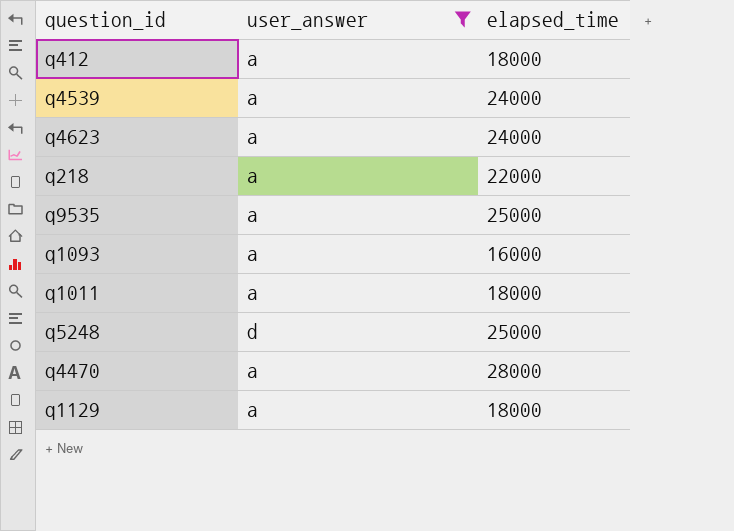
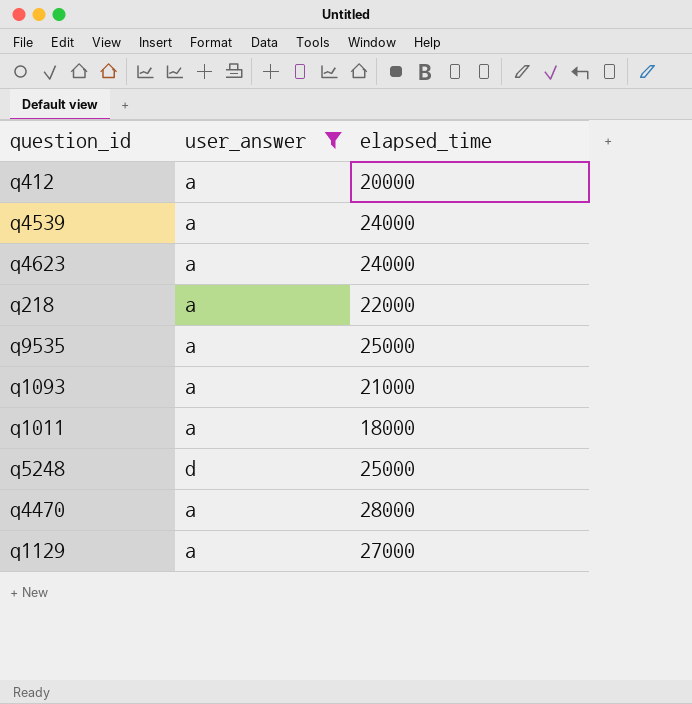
q412 | elapsed_time: 18000 -> 20000
q1093 | elapsed_time: 16000 -> 21000
q1129 | elapsed_time: 18000 -> 27000

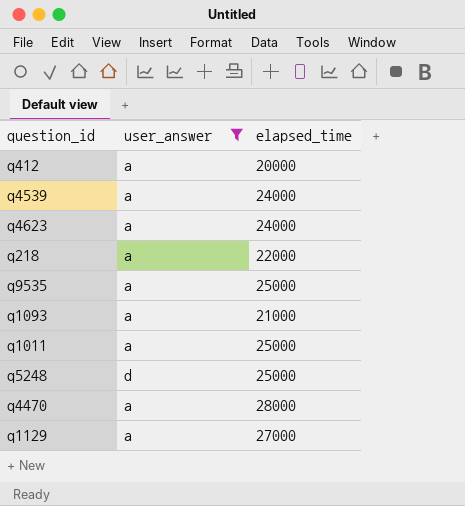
q1011 | elapsed_time: 18000 -> 25000

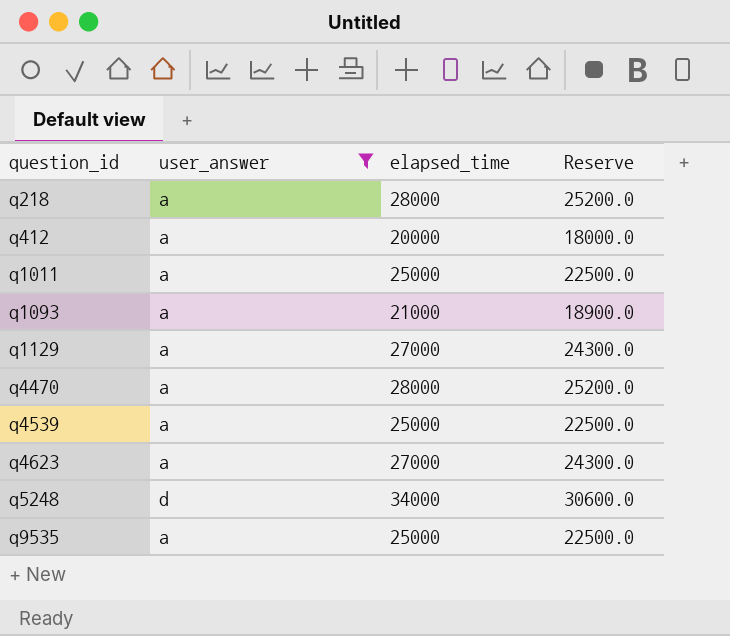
row order: none -> question_id ascending
column Reserve | formula: none -> [elapsed_time] * 0.9
q218 | elapsed_time: 22000 -> 28000
q4539 | elapsed_time: 24000 -> 25000
q4623 | elapsed_time: 24000 -> 27000
q5248 | elapsed_time: 25000 -> 34000

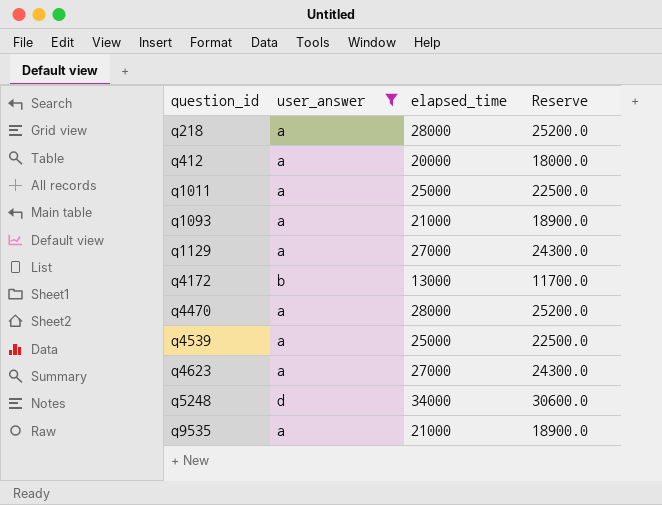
row q4172: none -> b | 13000 | 11700.0
q9535 | elapsed_time: 25000 -> 21000
q9535 | Reserve: 22500.0 -> 18900.0

